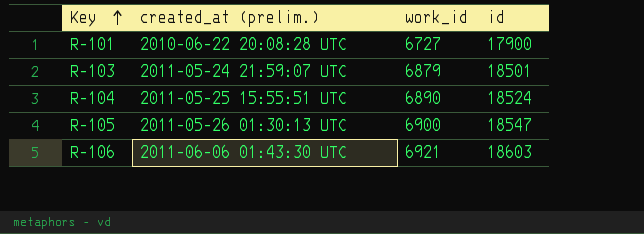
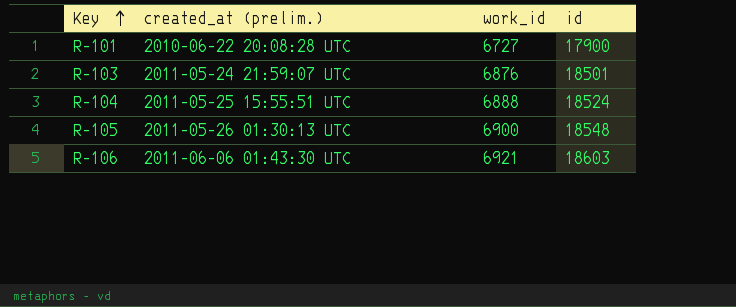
R-103 | work_id: 6879 -> 6876
R-104 | work_id: 6890 -> 6888
R-105 | id: 18547 -> 18548

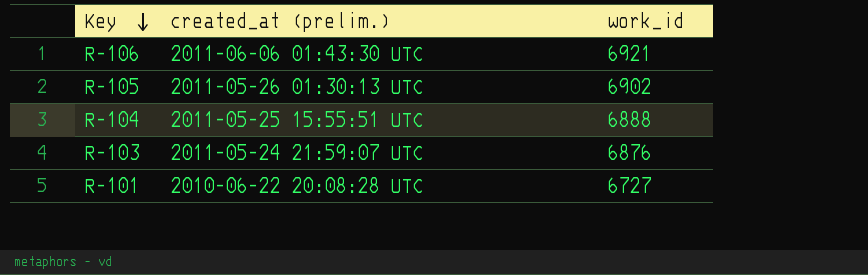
row order: Key ascending -> Key descending
column id | position: 4 -> none
R-105 | work_id: 6900 -> 6902

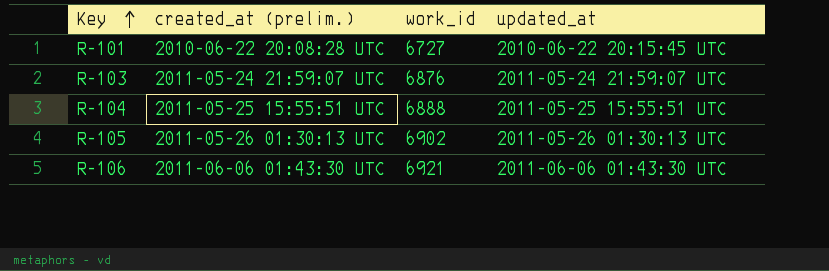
row order: Key descending -> Key ascending
column updated_at | position: none -> 4

